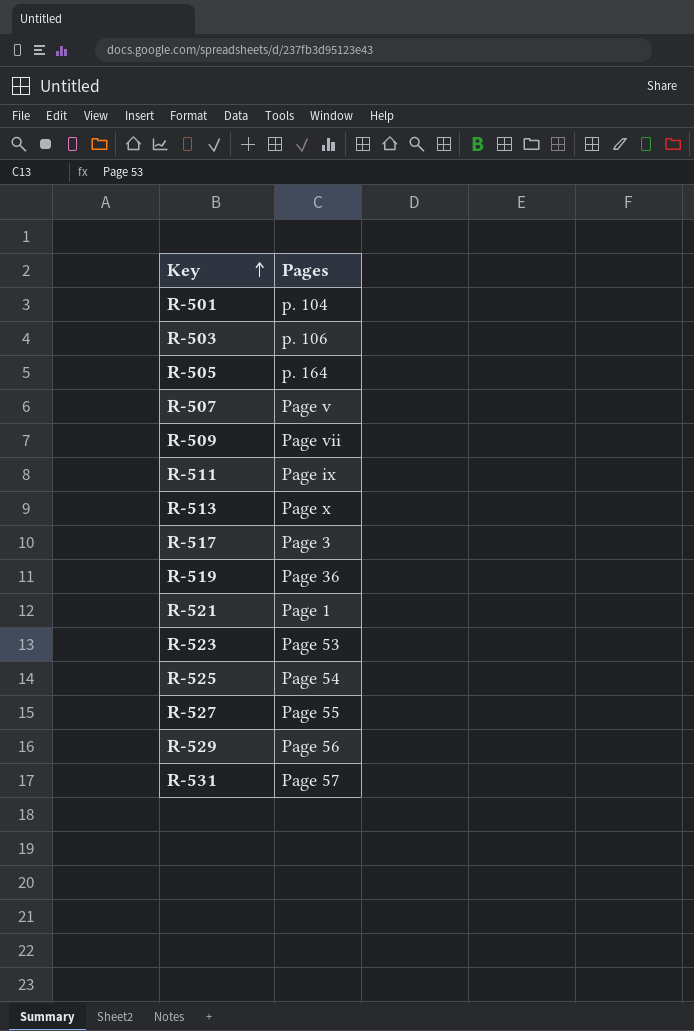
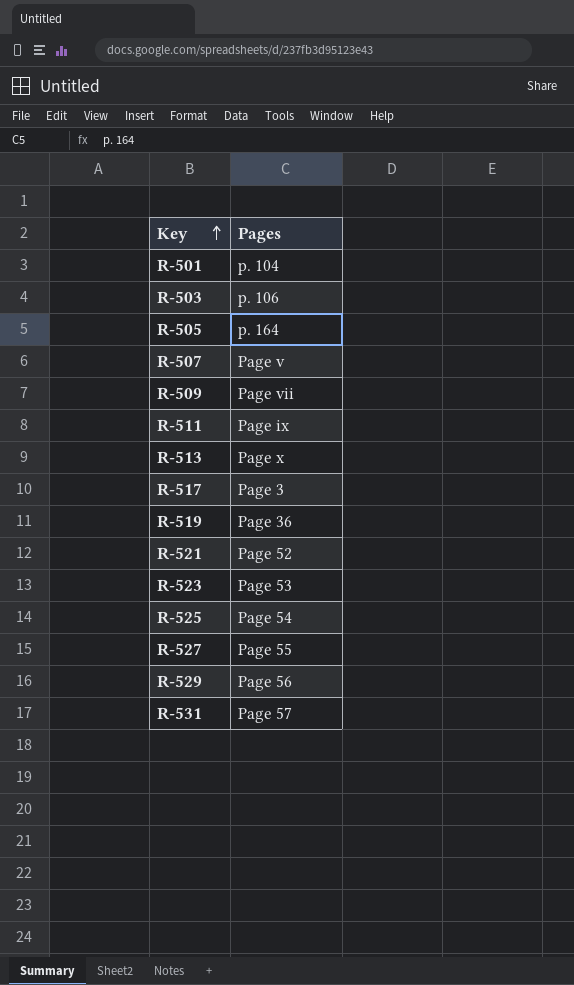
R-521 | Pages: Page 1 -> Page 52

